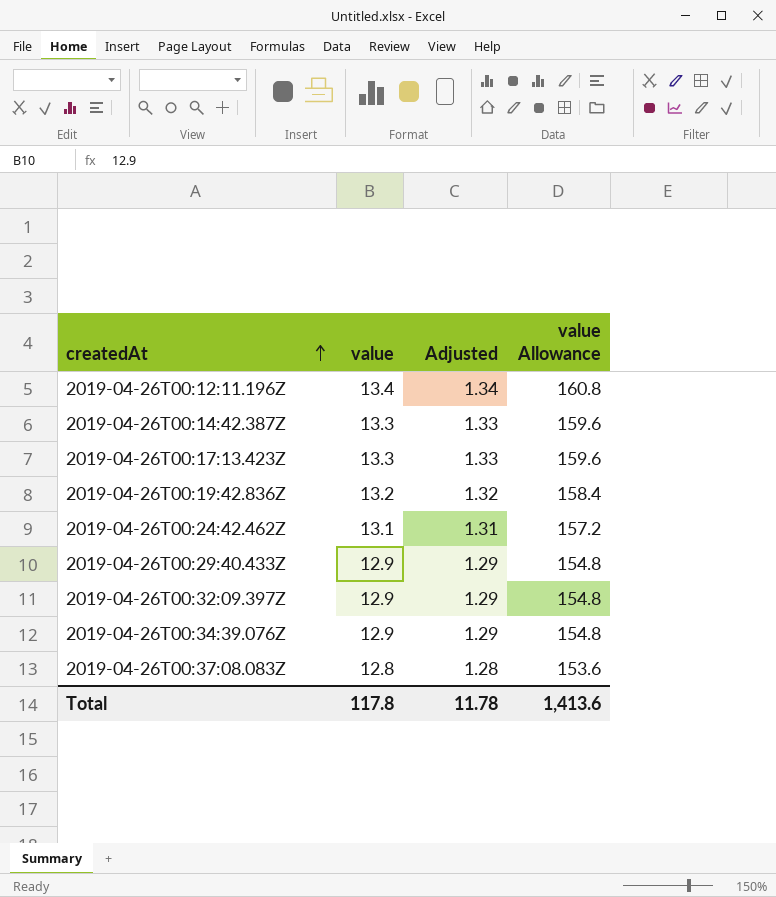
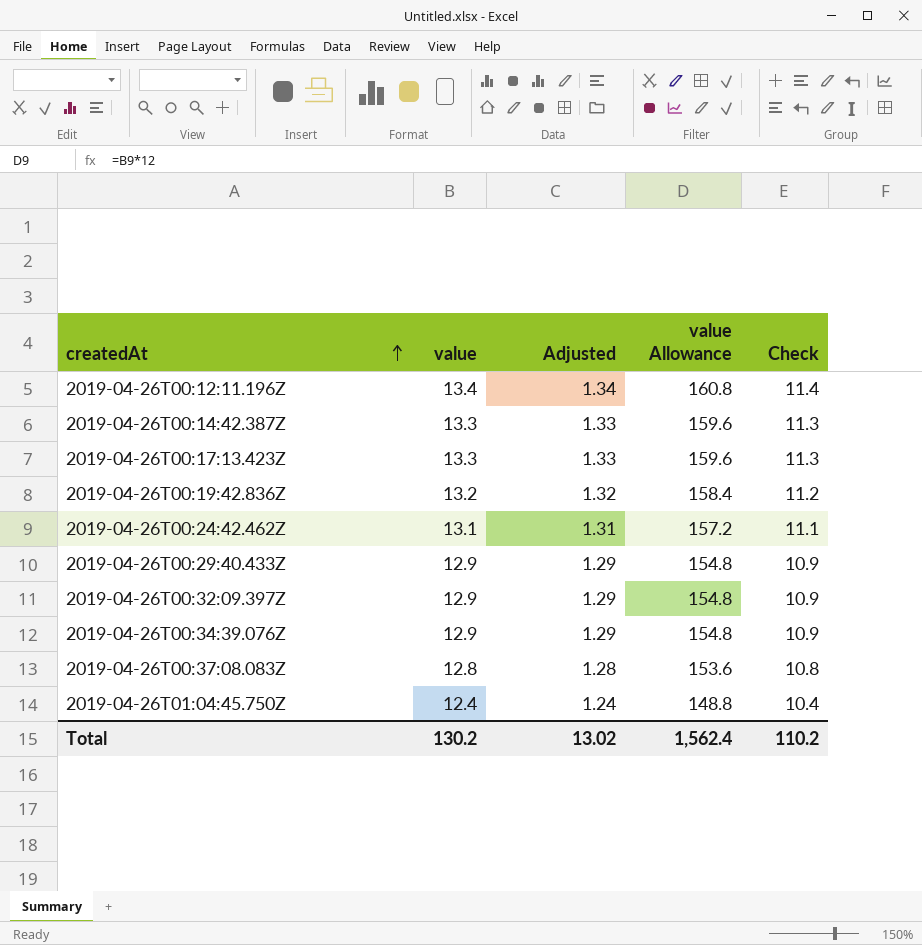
column Check | formula: none -> [value] - 2
row 2019-04-26T01:04:45.750Z: none -> 12.4 | 1.24 | 148.8 | 10.4
Total | value: 117.8 -> 130.2
Total | Adjusted: 11.78 -> 13.02
Total | value Allowance: 1,413.6 -> 1,562.4

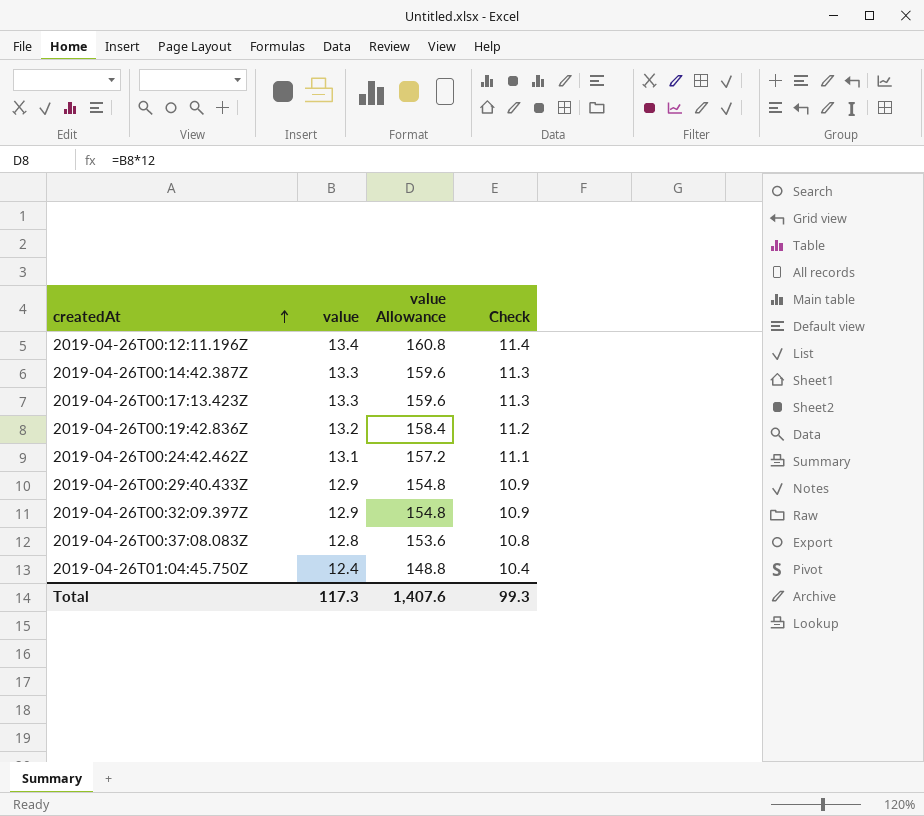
column Adjusted | formula: [value] * 0.1 -> none
row 2019-04-26T00:34:39.076Z: 12.9 | 1.29 | 154.8 | 10.9 -> none
Total | value: 130.2 -> 117.3
Total | value Allowance: 1,562.4 -> 1,407.6
Total | Check: 110.2 -> 99.3

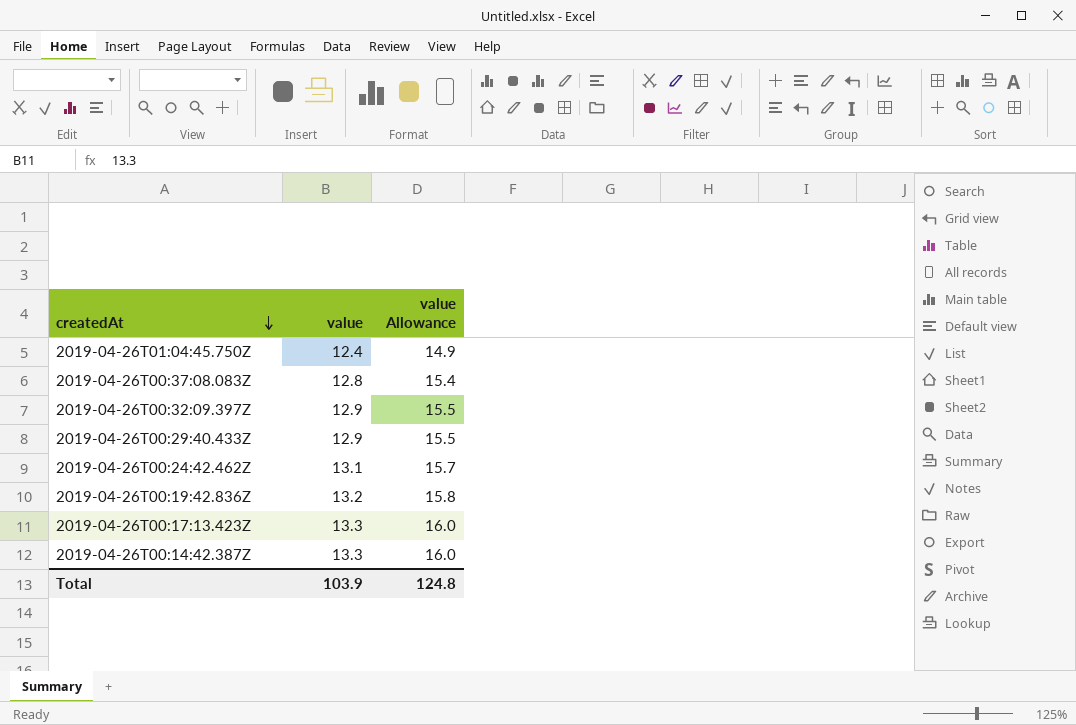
row order: createdAt ascending -> createdAt descending
column Check | formula: [value] - 2 -> none
column value Allowance | formula: [value] * 12 -> [value] * 1.2
row 2019-04-26T00:12:11.196Z: 13.4 | 160.8 | 11.4 -> none
Total | value: 117.3 -> 103.9
Total | value Allowance: 1,407.6 -> 124.8

